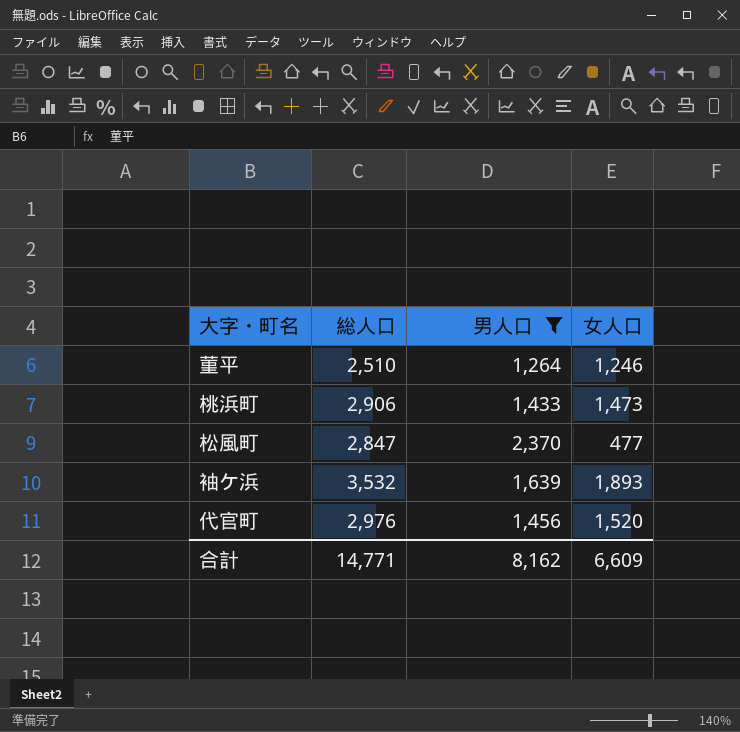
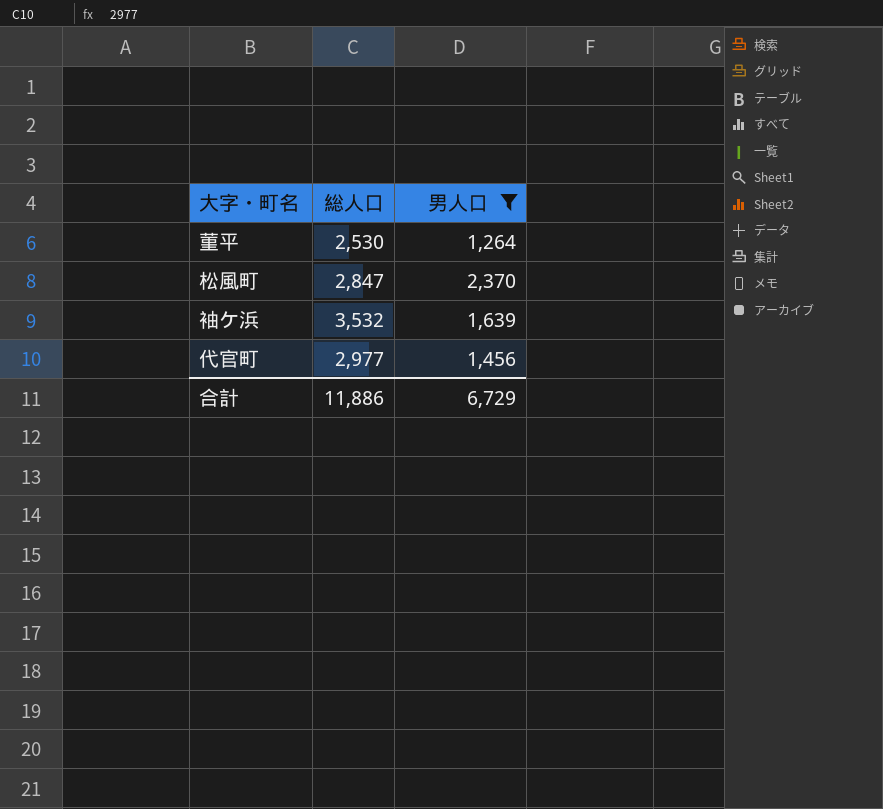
column 女人口 | formula: [総人口] - [男人口] -> none
row 桃浜町: 2,906 | 1,433 | 1,473 -> none
菫平 | 総人口: 2,510 -> 2,530
代官町 | 総人口: 2,976 -> 2,977
合計 | 総人口: 14,771 -> 11,886
合計 | 男人口: 8,162 -> 6,729

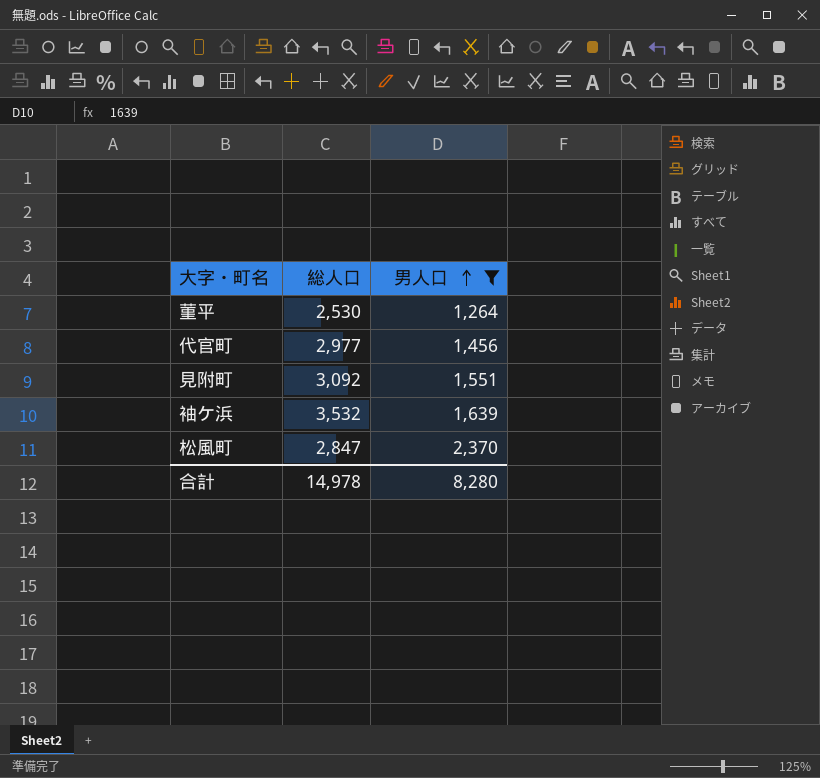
row order: none -> 男人口 ascending
row 見附町: none -> 3,092 | 1,551
合計 | 総人口: 11,886 -> 14,978
合計 | 男人口: 6,729 -> 8,280

